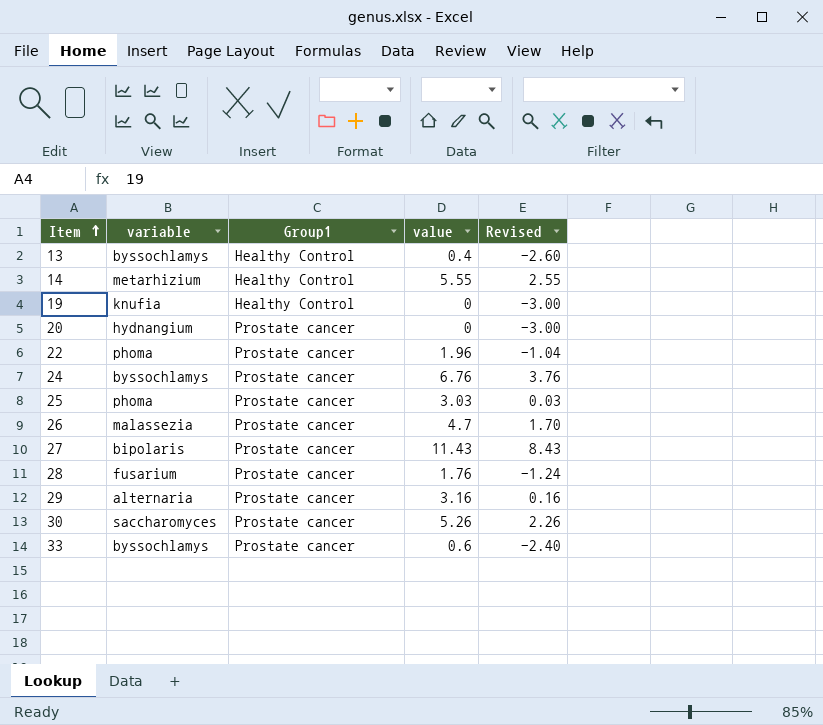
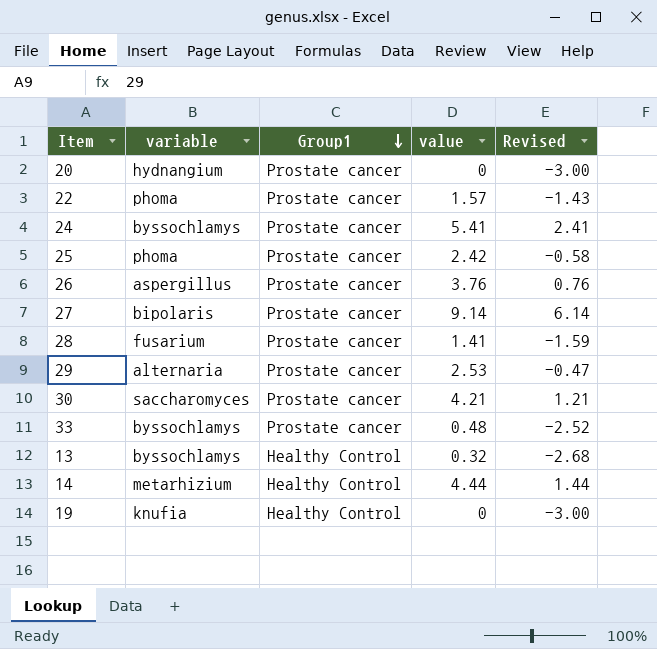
row order: Item ascending -> Group1 descending
22 | value: 1.96 -> 1.57
22 | Revised: -1.04 -> -1.43
24 | value: 6.76 -> 5.41
24 | Revised: 3.76 -> 2.41
25 | value: 3.03 -> 2.42
25 | Revised: 0.03 -> -0.58
26 | variable: malassezia -> aspergillus
26 | value: 4.7 -> 3.76
26 | Revised: 1.70 -> 0.76
27 | value: 11.43 -> 9.14
27 | Revised: 8.43 -> 6.14
28 | value: 1.76 -> 1.41
28 | Revised: -1.24 -> -1.59
29 | value: 3.16 -> 2.53
29 | Revised: 0.16 -> -0.47
30 | value: 5.26 -> 4.21
30 | Revised: 2.26 -> 1.21
33 | value: 0.6 -> 0.48
33 | Revised: -2.40 -> -2.52
13 | value: 0.4 -> 0.32
13 | Revised: -2.60 -> -2.68
14 | value: 5.55 -> 4.44
14 | Revised: 2.55 -> 1.44

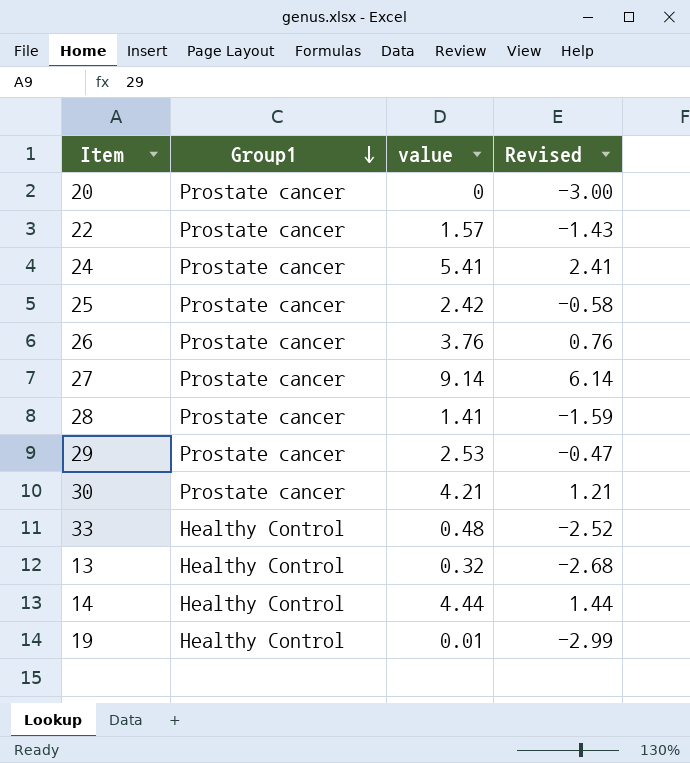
column variable | position: 2 -> none
33 | Group1: Prostate cancer -> Healthy Control
19 | value: 0 -> 0.01
19 | Revised: -3.00 -> -2.99

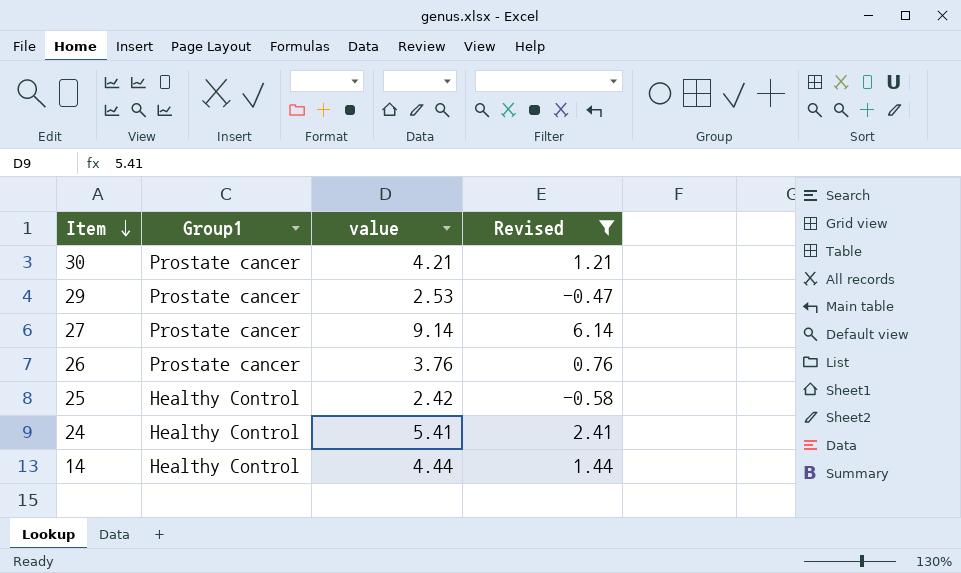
filter: none -> Revised >= -0.58
row order: Group1 descending -> Item descending
25 | Group1: Prostate cancer -> Healthy Control
24 | Group1: Prostate cancer -> Healthy Control

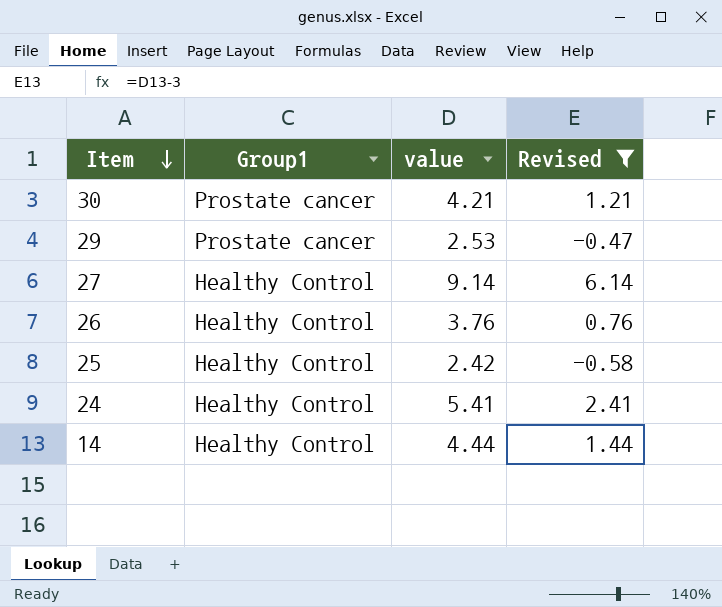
27 | Group1: Prostate cancer -> Healthy Control
26 | Group1: Prostate cancer -> Healthy Control

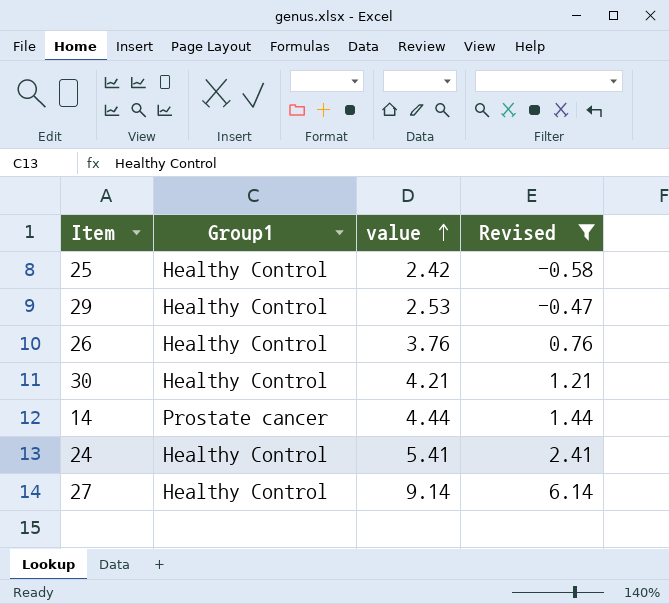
row order: Item descending -> value ascending
29 | Group1: Prostate cancer -> Healthy Control
30 | Group1: Prostate cancer -> Healthy Control
14 | Group1: Healthy Control -> Prostate cancer

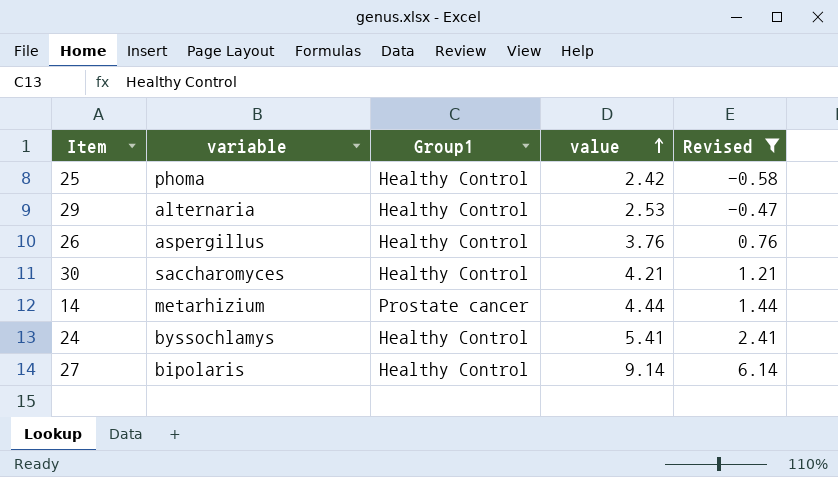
column variable | position: none -> 2

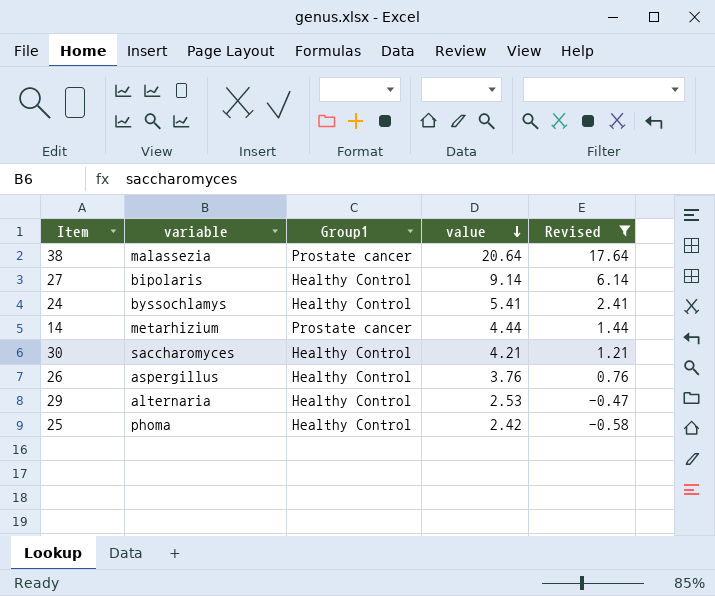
row order: value ascending -> value descending
row 38: none -> malassezia | Prostate cancer | 20.64 | 17.64

